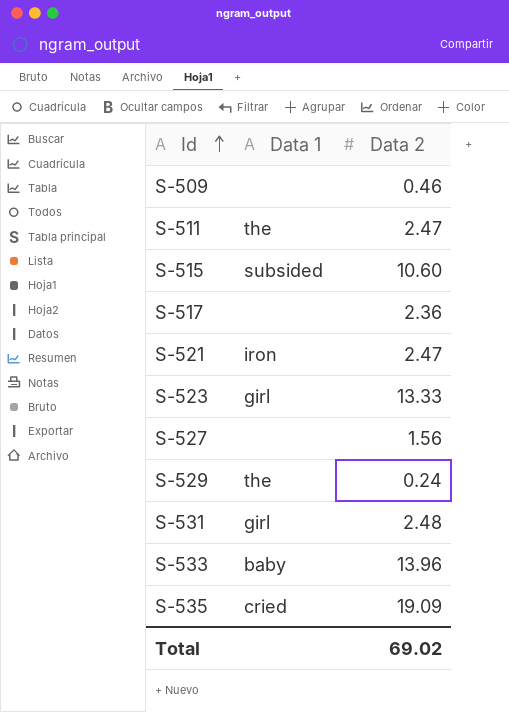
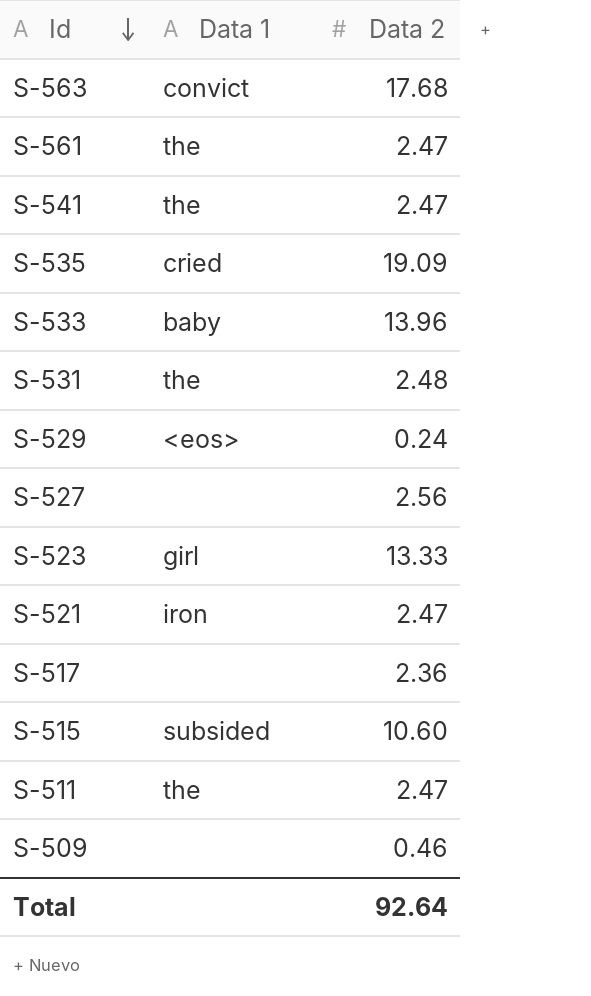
row order: Id ascending -> Id descending
row S-563: none -> convict | 17.68
row S-561: none -> the | 2.47
row S-541: none -> the | 2.47
S-531 | Data 1: girl -> the
S-529 | Data 1: the -> <eos>
S-527 | Data 2: 1.56 -> 2.56
Total | Data 2: 69.02 -> 92.64

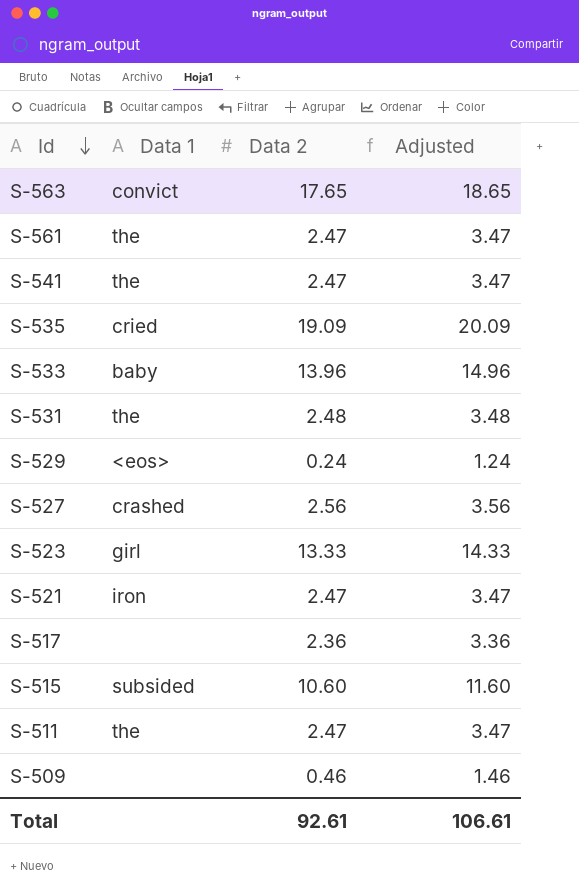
column Adjusted | formula: none -> [Data 2] + 1
S-563 | Data 2: 17.68 -> 17.65
S-527 | Data 1: none -> crashed
Total | Data 2: 92.64 -> 92.61

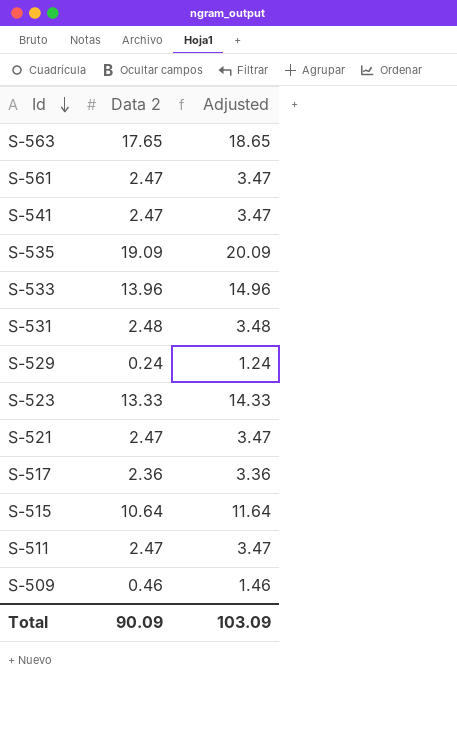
column Data 1 | position: 2 -> none
row S-527: crashed | 2.56 | 3.56 -> none
S-515 | Data 2: 10.60 -> 10.64
S-515 | Adjusted: 11.60 -> 11.64
Total | Data 2: 92.61 -> 90.09
Total | Adjusted: 106.61 -> 103.09

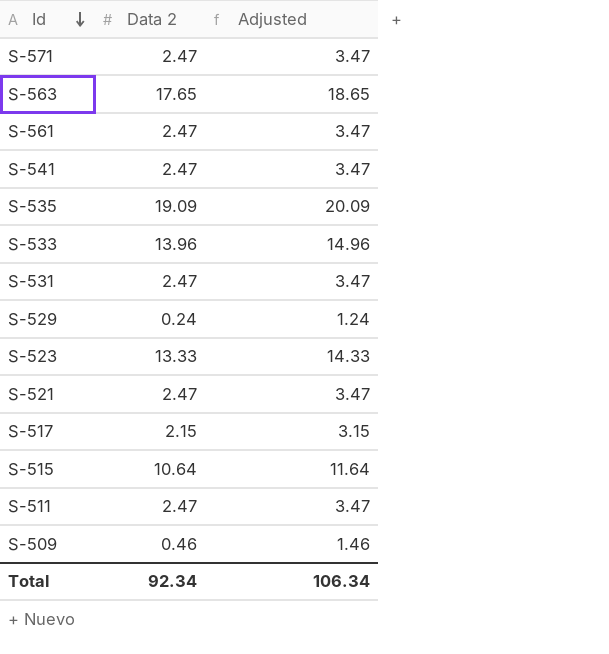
row S-571: none -> 2.47 | 3.47
S-531 | Data 2: 2.48 -> 2.47
S-531 | Adjusted: 3.48 -> 3.47
S-517 | Data 2: 2.36 -> 2.15
S-517 | Adjusted: 3.36 -> 3.15
Total | Data 2: 90.09 -> 92.34
Total | Adjusted: 103.09 -> 106.34

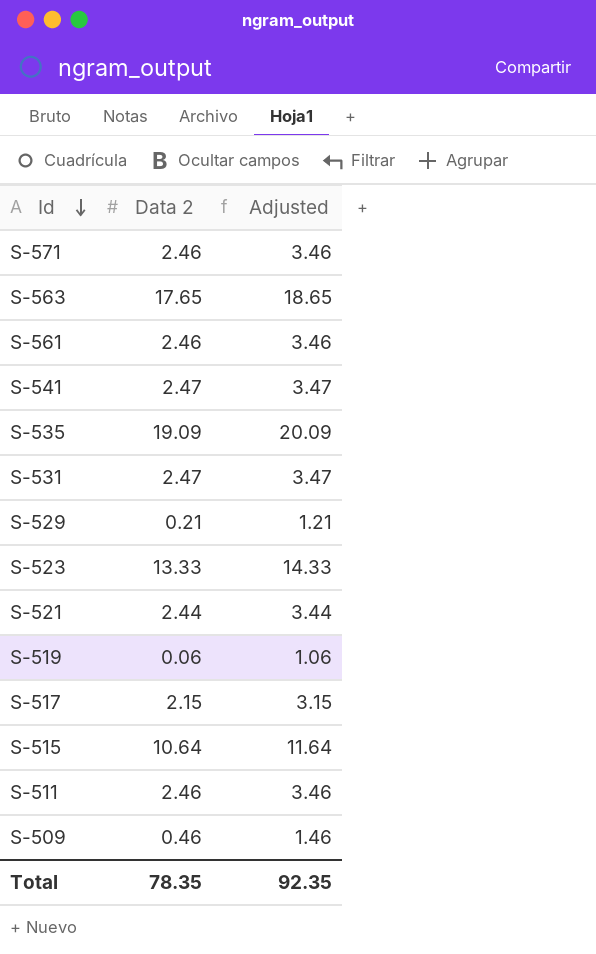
row S-533: 13.96 | 14.96 -> none
S-571 | Data 2: 2.47 -> 2.46
S-571 | Adjusted: 3.47 -> 3.46
S-561 | Data 2: 2.47 -> 2.46
S-561 | Adjusted: 3.47 -> 3.46
S-529 | Data 2: 0.24 -> 0.21
S-529 | Adjusted: 1.24 -> 1.21
S-521 | Data 2: 2.47 -> 2.44
S-521 | Adjusted: 3.47 -> 3.44
row S-519: none -> 0.06 | 1.06
S-511 | Data 2: 2.47 -> 2.46
S-511 | Adjusted: 3.47 -> 3.46
Total | Data 2: 92.34 -> 78.35
Total | Adjusted: 106.34 -> 92.35

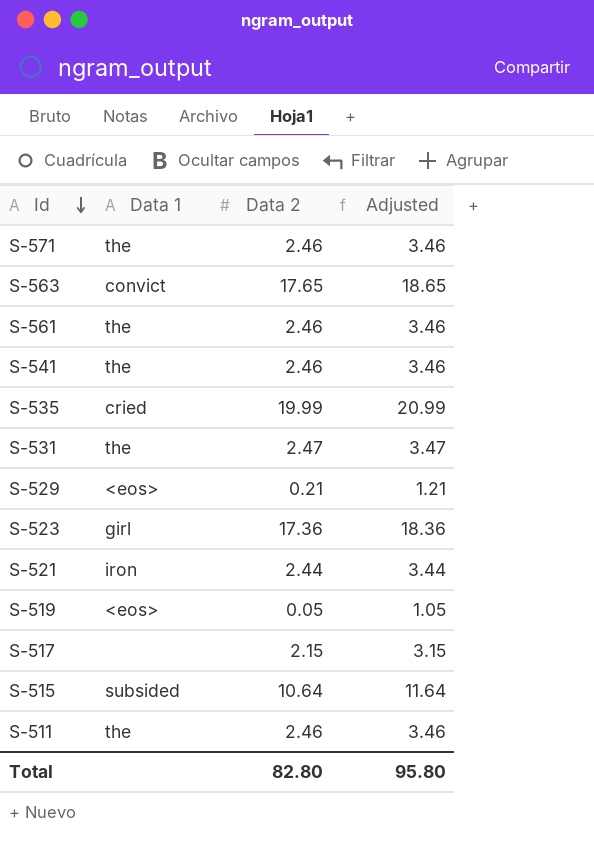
column Data 1 | position: none -> 2
row S-509: 0.46 | 1.46 -> none
S-541 | Data 2: 2.47 -> 2.46
S-541 | Adjusted: 3.47 -> 3.46
S-535 | Data 2: 19.09 -> 19.99
S-535 | Adjusted: 20.09 -> 20.99
S-523 | Data 2: 13.33 -> 17.36
S-523 | Adjusted: 14.33 -> 18.36
S-519 | Data 2: 0.06 -> 0.05
S-519 | Adjusted: 1.06 -> 1.05
Total | Data 2: 78.35 -> 82.80
Total | Adjusted: 92.35 -> 95.80

